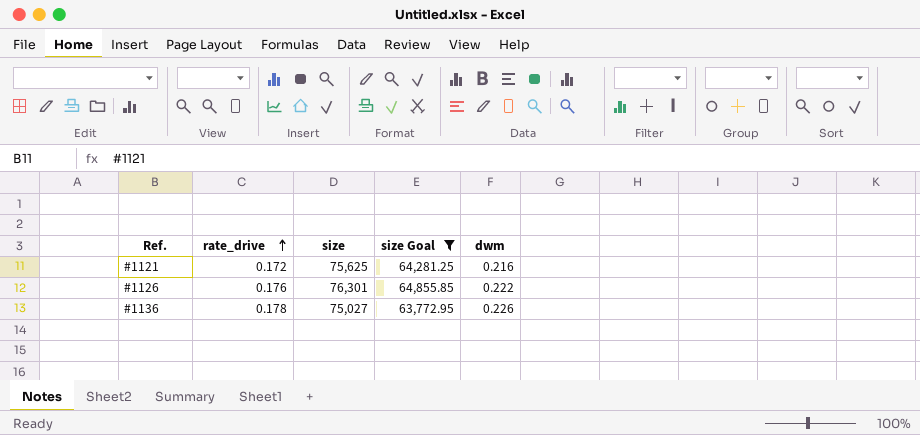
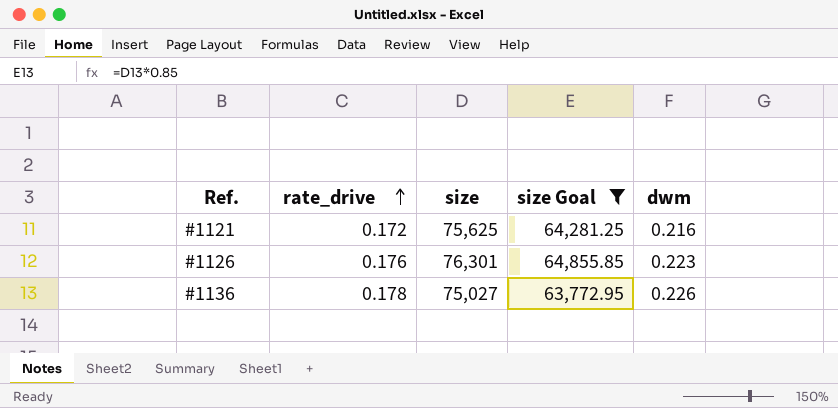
#1126 | dwm: 0.222 -> 0.223

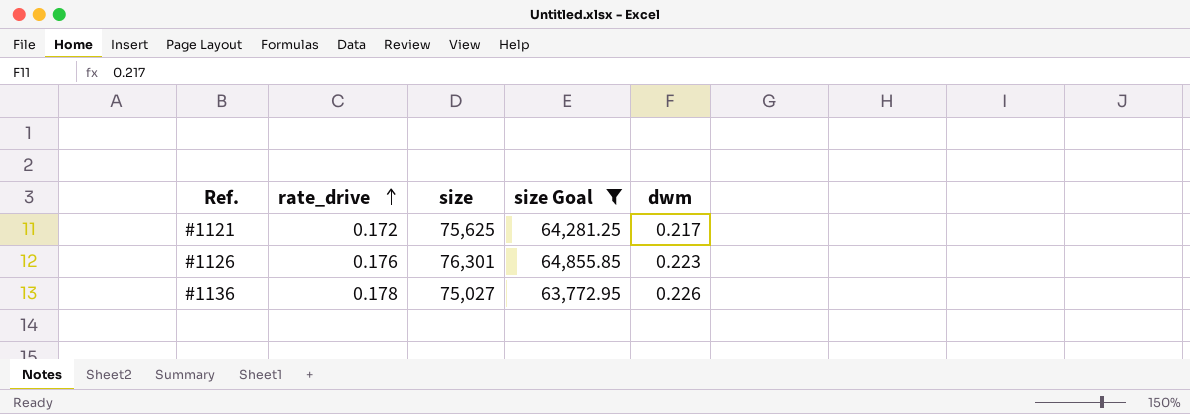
#1121 | dwm: 0.216 -> 0.217

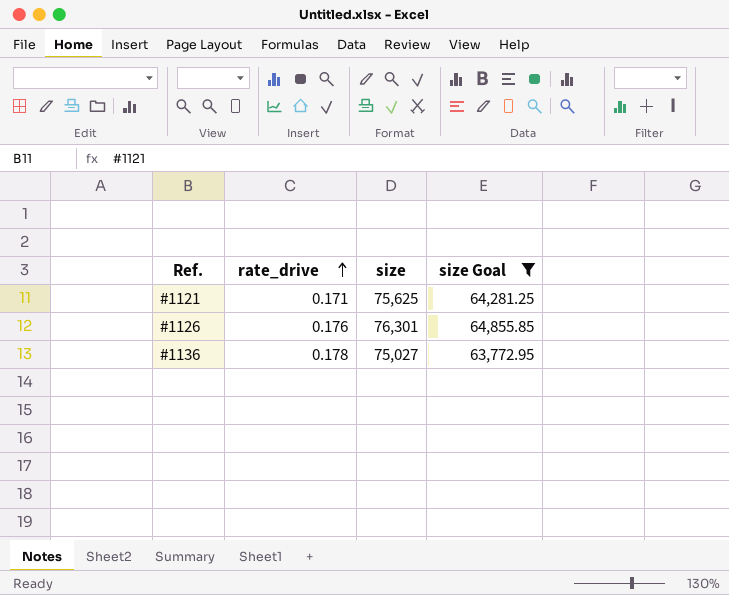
column dwm | position: 5 -> none
#1121 | rate_drive: 0.172 -> 0.171

